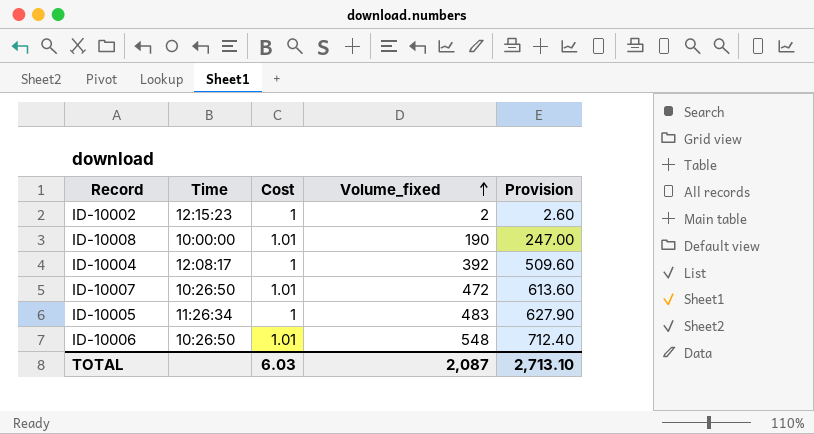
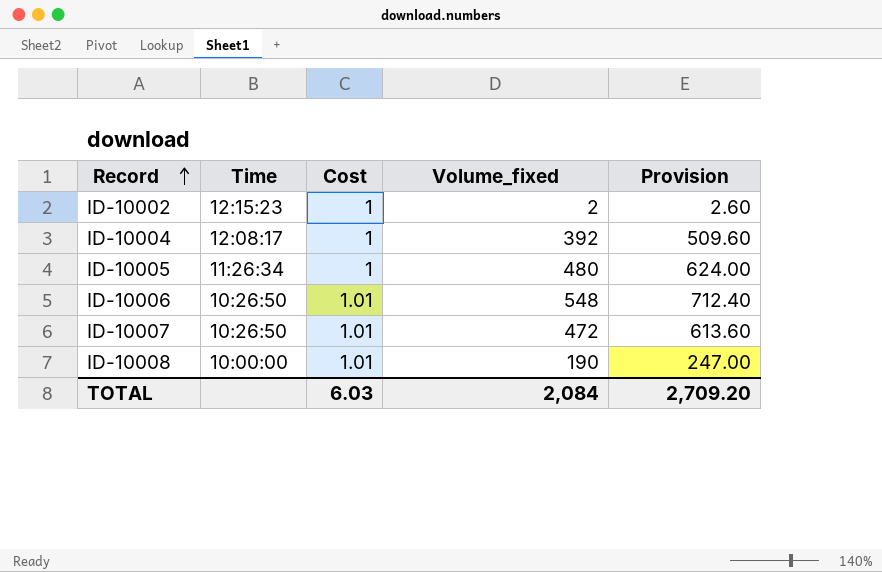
row order: Volume_fixed ascending -> Record ascending
ID-10005 | Volume_fixed: 483 -> 480
ID-10005 | Provision: 627.90 -> 624.00
TOTAL | Volume_fixed: 2,087 -> 2,084
TOTAL | Provision: 2,713.10 -> 2,709.20

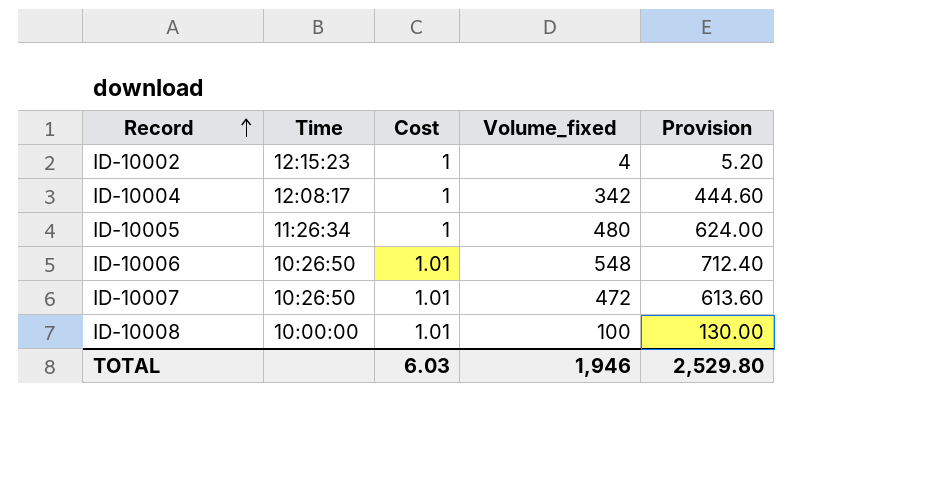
ID-10002 | Volume_fixed: 2 -> 4
ID-10002 | Provision: 2.60 -> 5.20
ID-10004 | Volume_fixed: 392 -> 342
ID-10004 | Provision: 509.60 -> 444.60
ID-10008 | Volume_fixed: 190 -> 100
ID-10008 | Provision: 247.00 -> 130.00
TOTAL | Volume_fixed: 2,084 -> 1,946
TOTAL | Provision: 2,709.20 -> 2,529.80

